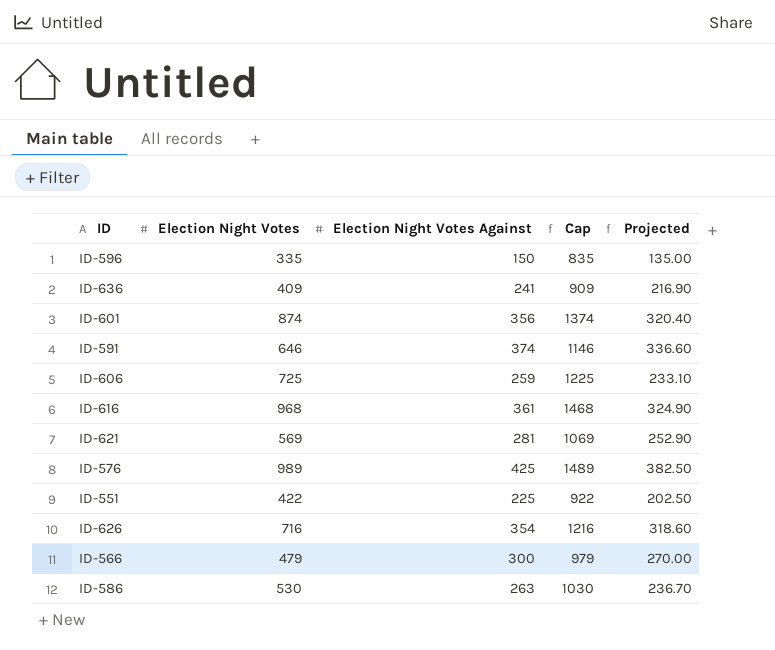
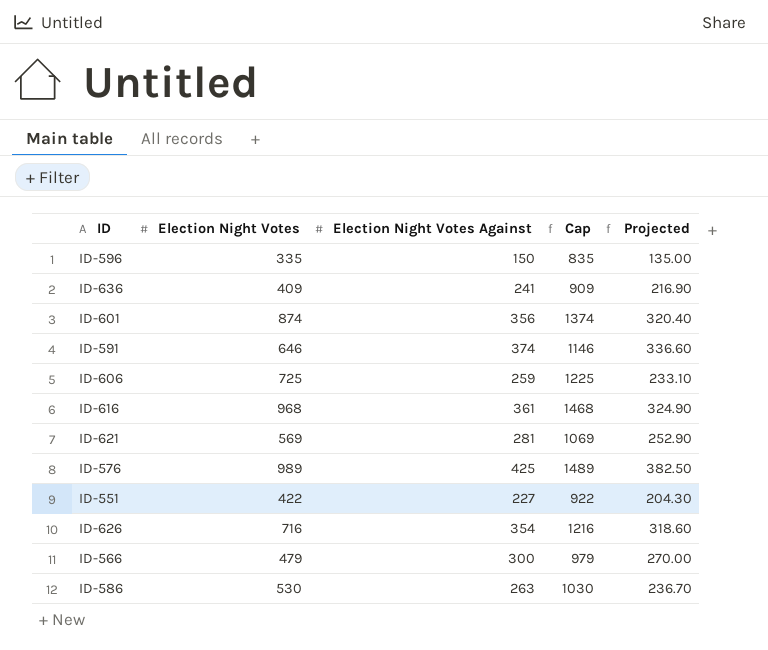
ID-551 | Election Night Votes Against: 225 -> 227
ID-551 | Projected: 202.50 -> 204.30

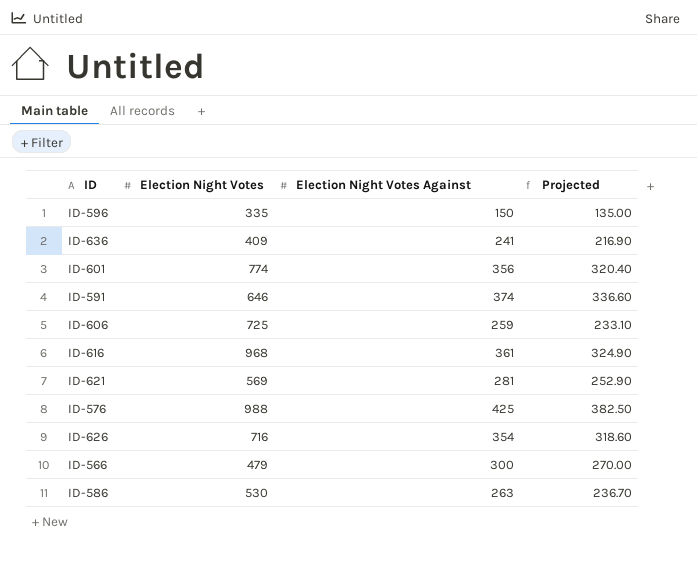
column Cap | formula: [Election Night Votes] + 500 -> none
row ID-551: 422 | 227 | 922 | 204.30 -> none
ID-601 | Election Night Votes: 874 -> 774
ID-576 | Election Night Votes: 989 -> 988

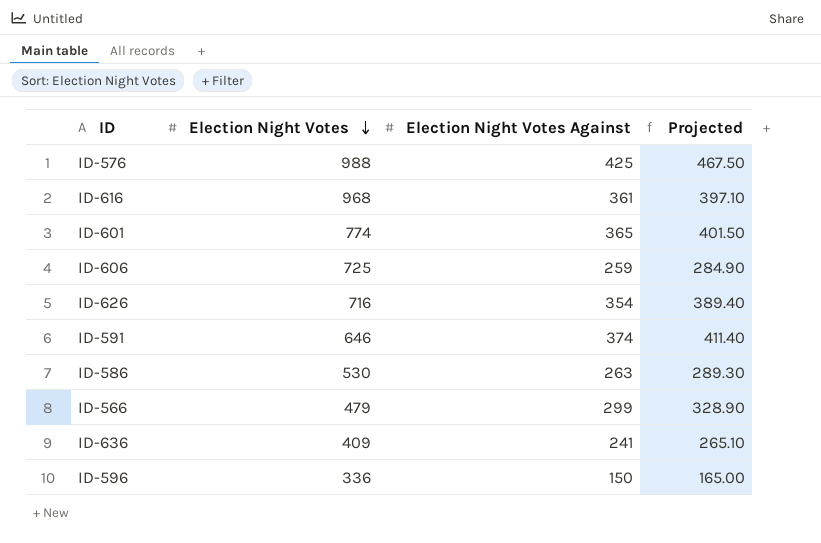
row order: none -> Election Night Votes descending
column Projected | formula: [Election Night Votes Against] * 0.9 -> [Election Night Votes Against] * 1.1
row ID-621: 569 | 281 | 252.90 -> none
ID-601 | Election Night Votes Against: 356 -> 365
ID-566 | Election Night Votes Against: 300 -> 299
ID-596 | Election Night Votes: 335 -> 336

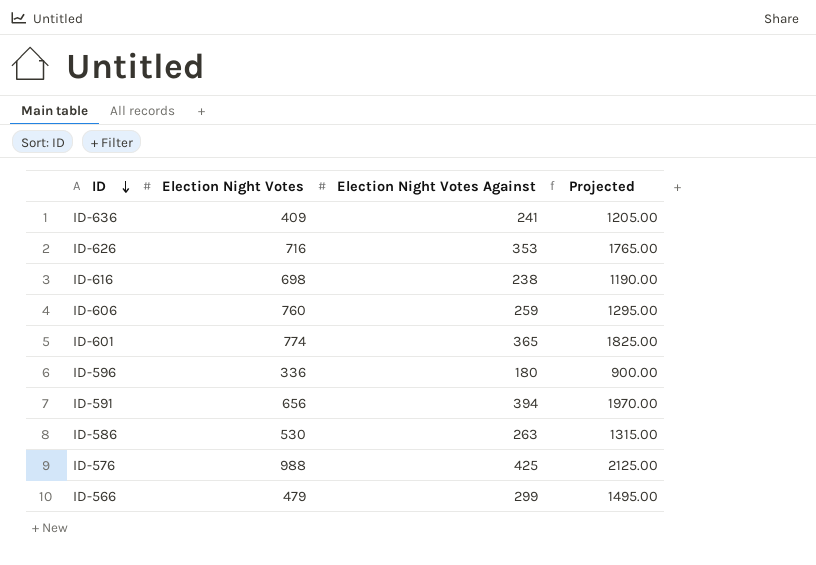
row order: Election Night Votes descending -> ID descending
column Projected | formula: [Election Night Votes Against] * 1.1 -> [Election Night Votes Against] * 5
ID-626 | Election Night Votes Against: 354 -> 353
ID-616 | Election Night Votes: 968 -> 698
ID-616 | Election Night Votes Against: 361 -> 238
ID-606 | Election Night Votes: 725 -> 760
ID-596 | Election Night Votes Against: 150 -> 180
ID-591 | Election Night Votes: 646 -> 656
ID-591 | Election Night Votes Against: 374 -> 394

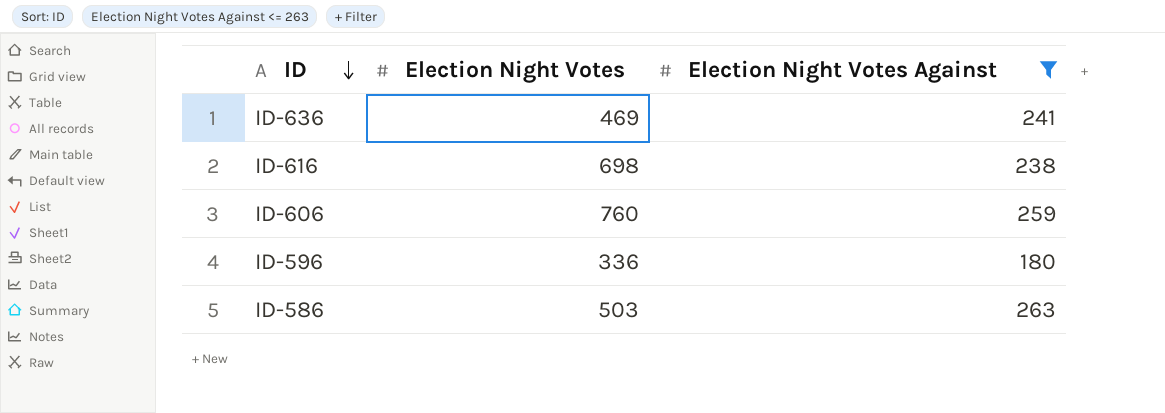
filter: none -> Election Night Votes Against <= 263
column Projected | formula: [Election Night Votes Against] * 5 -> none
ID-636 | Election Night Votes: 409 -> 469
ID-586 | Election Night Votes: 530 -> 503

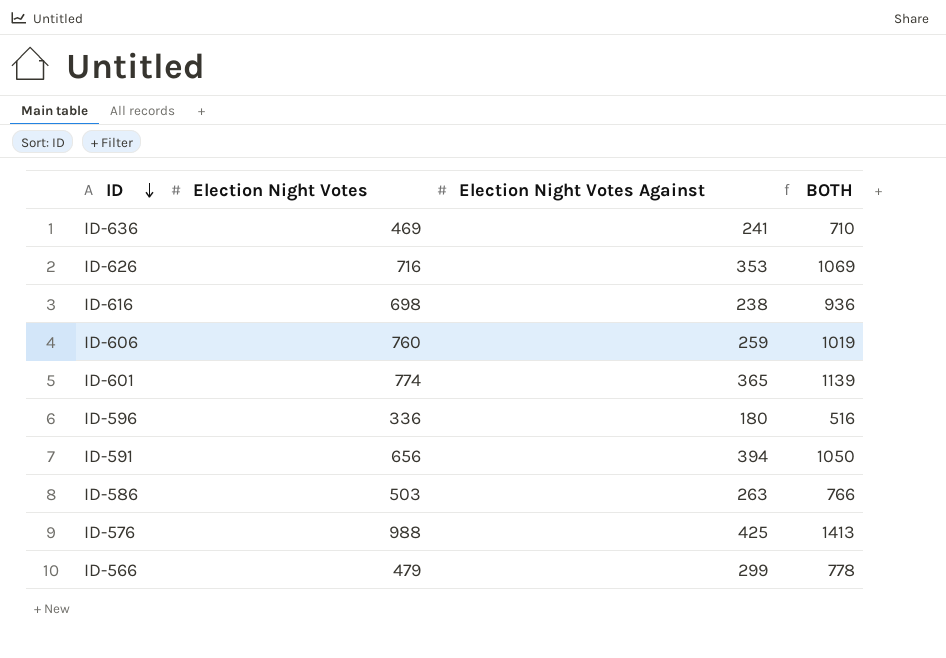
filter: Election Night Votes Against <= 263 -> none
column BOTH | formula: none -> [Election Night Votes] + [Election Night Votes Against]

